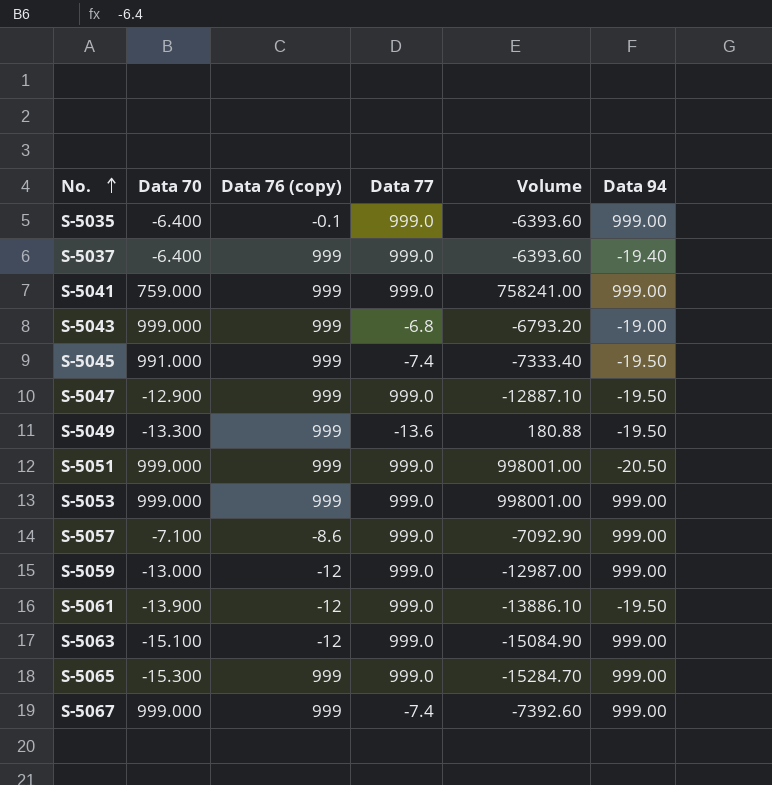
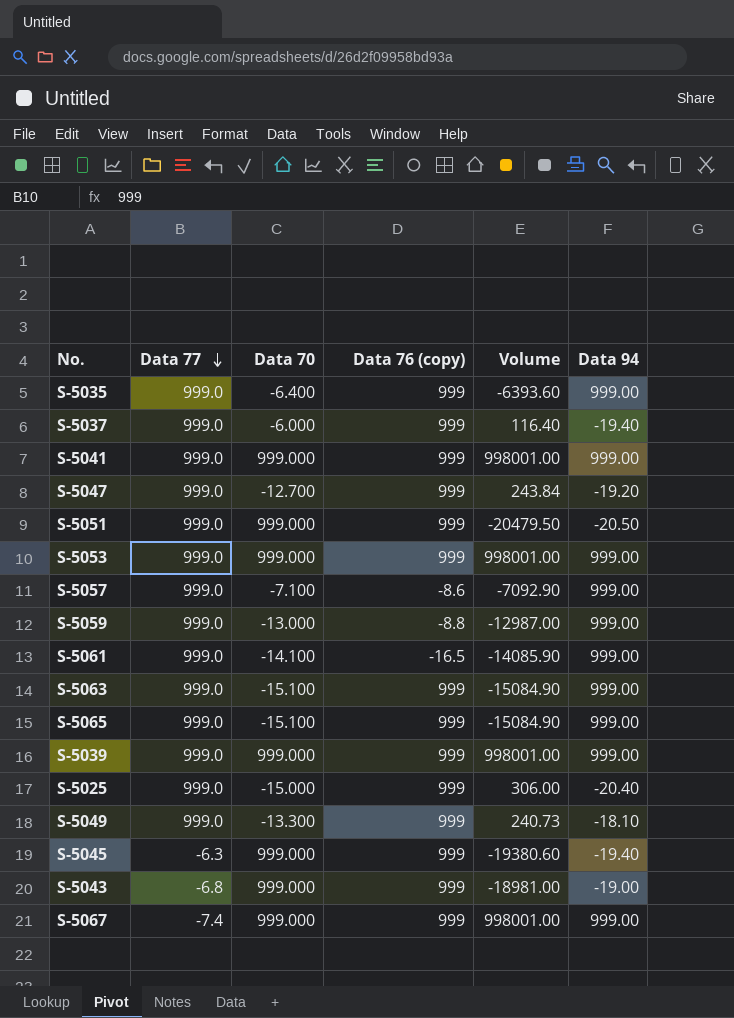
row order: No. ascending -> Data 77 descending
column Data 77 | position: 4 -> 2
column Volume | formula: [Data 70] * [Data 77] -> [Data 70] * [Data 94]
S-5035 | Data 76 (copy): -0.1 -> 999
S-5037 | Data 70: -6.400 -> -6.000
S-5041 | Data 70: 759.000 -> 999.000
S-5047 | Data 70: -12.900 -> -12.700
S-5047 | Data 94: -19.50 -> -19.20
S-5059 | Data 76 (copy): -12 -> -8.8
S-5061 | Data 70: -13.900 -> -14.100
S-5061 | Data 76 (copy): -12 -> -16.5
S-5061 | Data 94: -19.50 -> 999.00
S-5063 | Data 76 (copy): -12 -> 999
S-5065 | Data 70: -15.300 -> -15.100
row S-5039: none -> 999.0 | 999.000 | 999 | 998001.00 | 999.00
row S-5025: none -> 999.0 | -15.000 | 999 | 306.00 | -20.40
S-5049 | Data 77: -13.6 -> 999.0
S-5049 | Data 94: -19.50 -> -18.10
S-5045 | Data 77: -7.4 -> -6.3
S-5045 | Data 70: 991.000 -> 999.000
S-5045 | Data 94: -19.50 -> -19.40

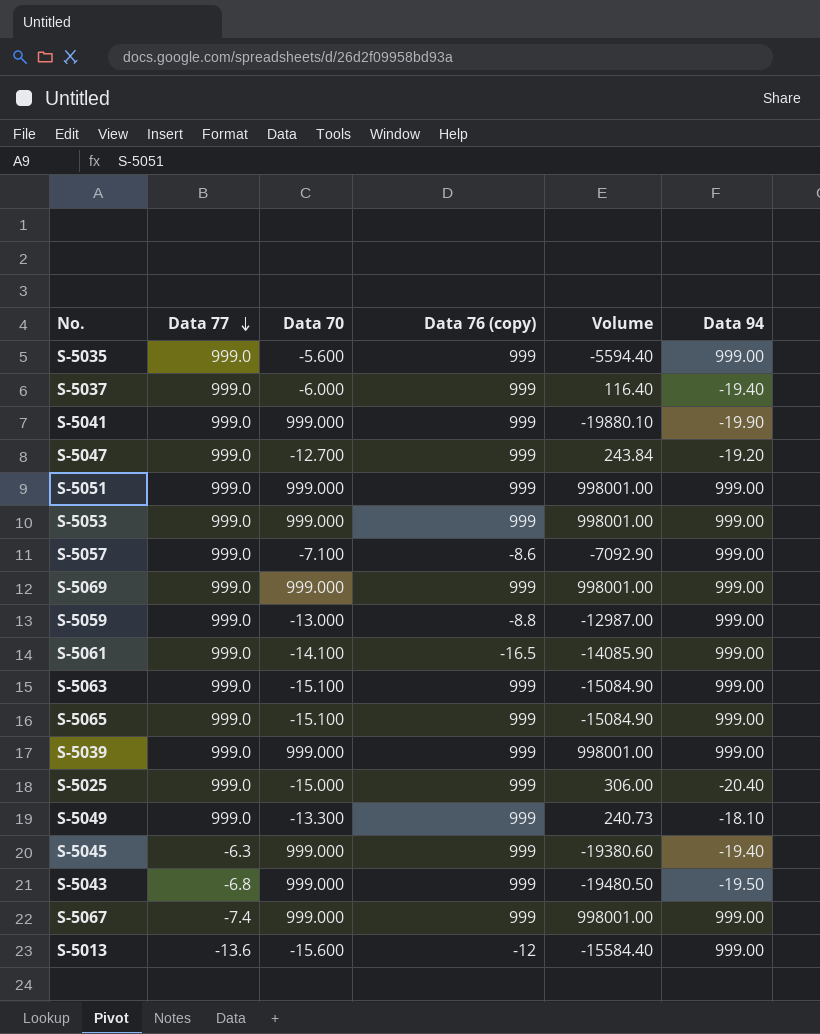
S-5035 | Data 70: -6.400 -> -5.600
S-5035 | Volume: -6393.60 -> -5594.40
S-5041 | Volume: 998001.00 -> -19880.10
S-5041 | Data 94: 999.00 -> -19.90
S-5051 | Volume: -20479.50 -> 998001.00
S-5051 | Data 94: -20.50 -> 999.00
row S-5069: none -> 999.0 | 999.000 | 999 | 998001.00 | 999.00
S-5043 | Volume: -18981.00 -> -19480.50
S-5043 | Data 94: -19.00 -> -19.50
row S-5013: none -> -13.6 | -15.600 | -12 | -15584.40 | 999.00

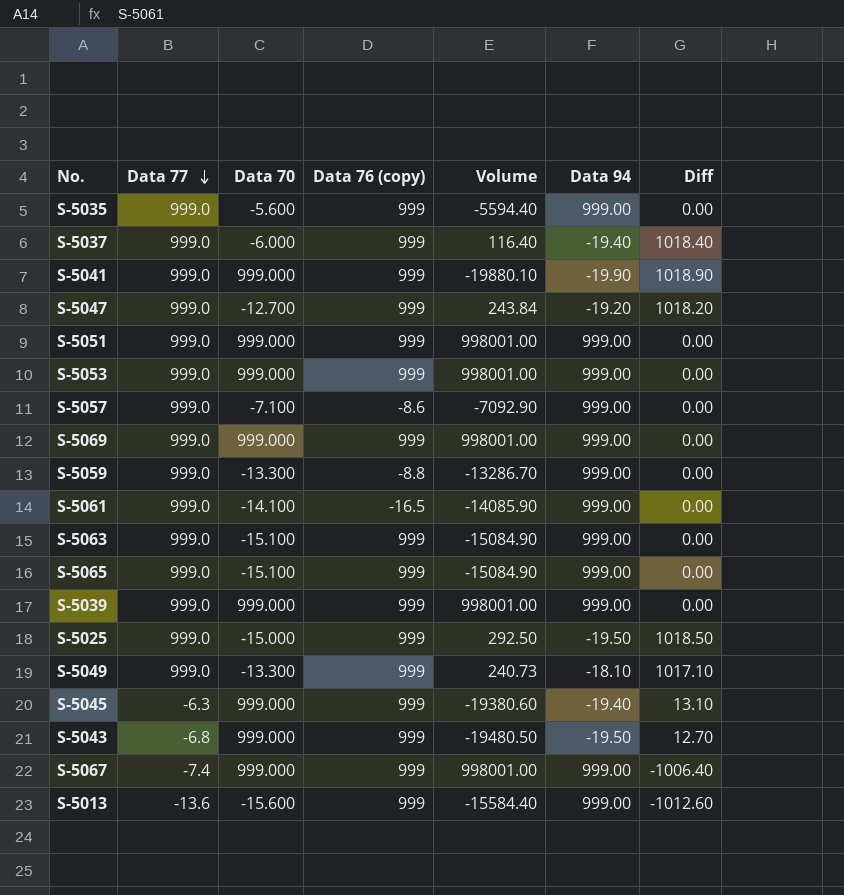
column Diff | formula: none -> [Data 77] - [Data 94]
S-5059 | Data 70: -13.000 -> -13.300
S-5059 | Volume: -12987.00 -> -13286.70
S-5025 | Volume: 306.00 -> 292.50
S-5025 | Data 94: -20.40 -> -19.50
S-5013 | Data 76 (copy): -12 -> 999

